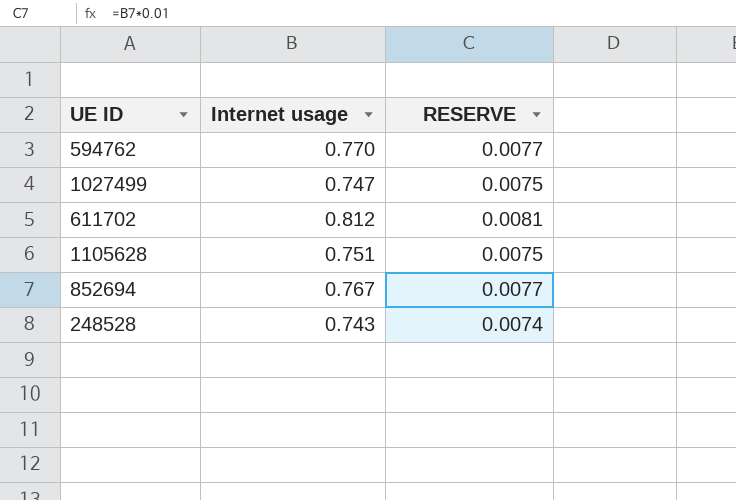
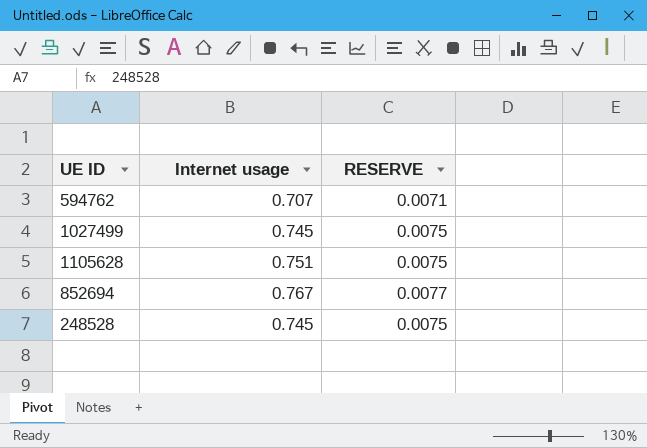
row 611702: 0.812 | 0.0081 -> none
594762 | Internet usage: 0.770 -> 0.707
594762 | RESERVE: 0.0077 -> 0.0071
1027499 | Internet usage: 0.747 -> 0.745
248528 | Internet usage: 0.743 -> 0.745
248528 | RESERVE: 0.0074 -> 0.0075

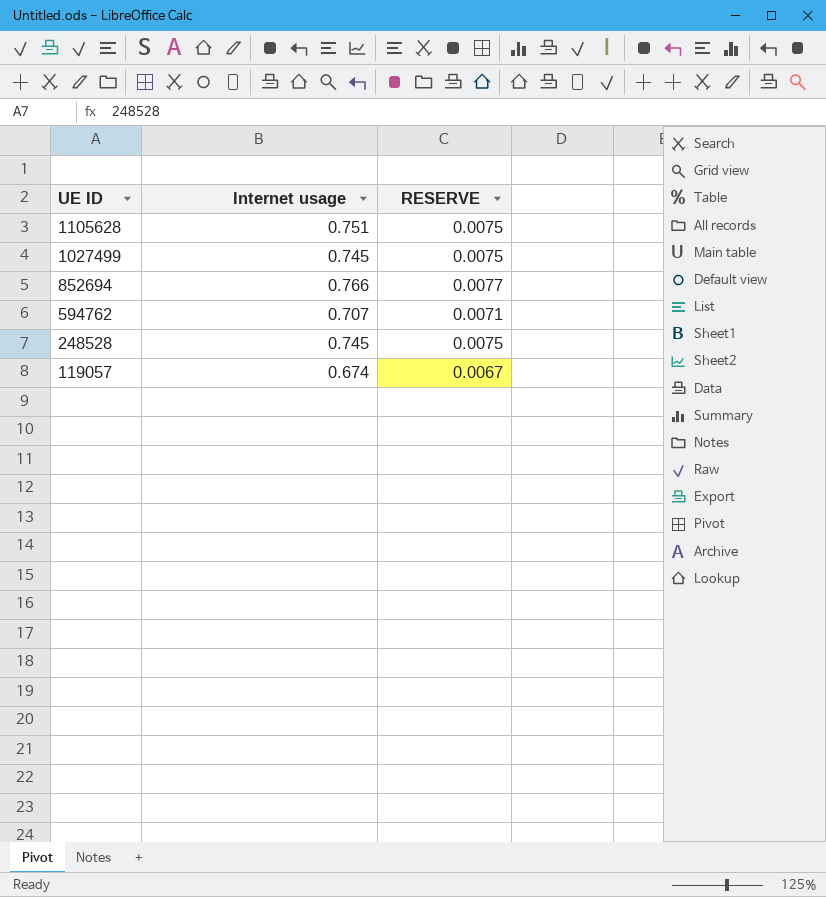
row order: none -> UE ID descending
852694 | Internet usage: 0.767 -> 0.766
row 119057: none -> 0.674 | 0.0067

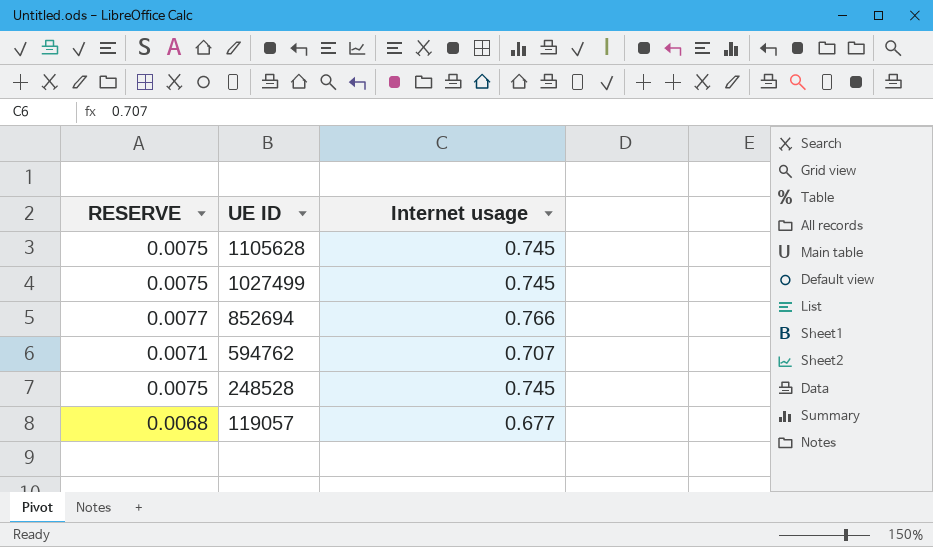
column RESERVE | position: 3 -> 1
1105628 | Internet usage: 0.751 -> 0.745
119057 | RESERVE: 0.0067 -> 0.0068
119057 | Internet usage: 0.674 -> 0.677

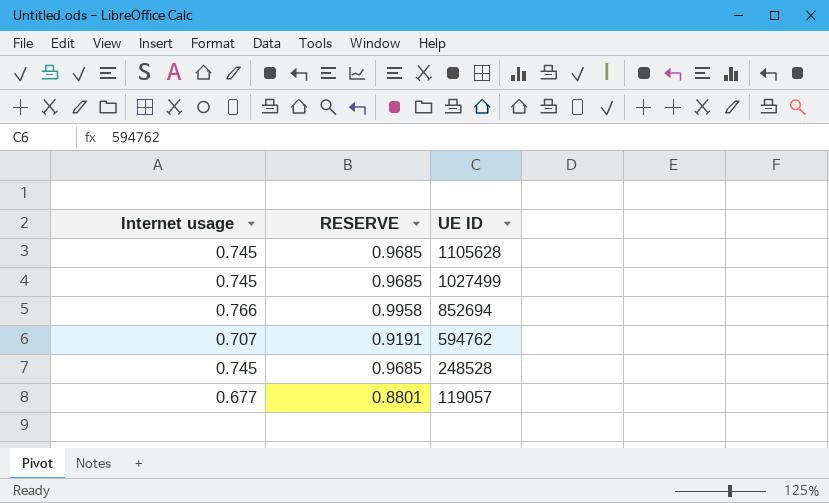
column Internet usage | position: 3 -> 1
column RESERVE | formula: [Internet usage] * 0.01 -> [Internet usage] * 1.3

